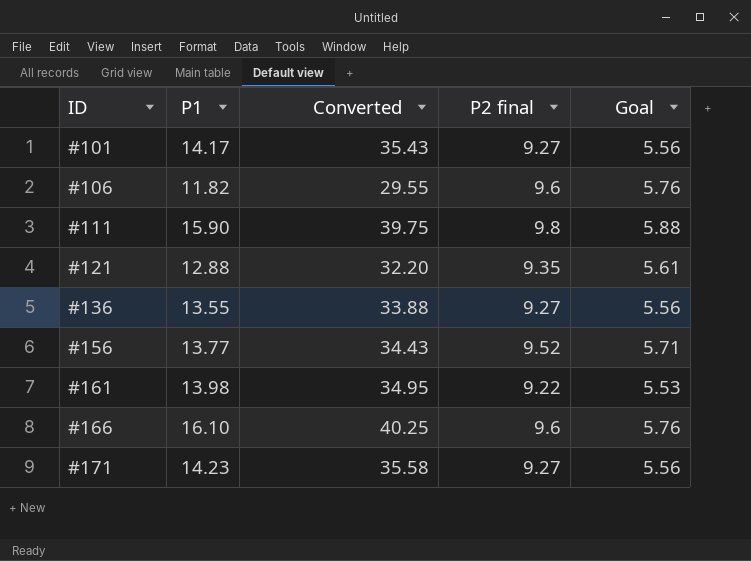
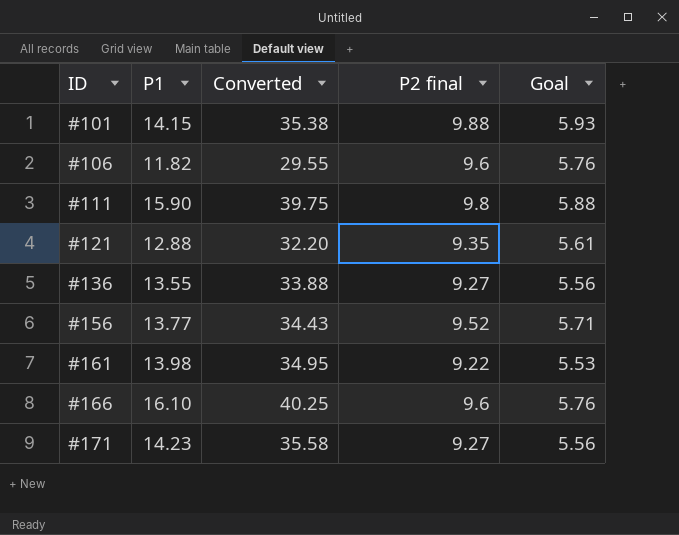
#101 | P1: 14.17 -> 14.15
#101 | Converted: 35.43 -> 35.38
#101 | P2 final: 9.27 -> 9.88
#101 | Goal: 5.56 -> 5.93

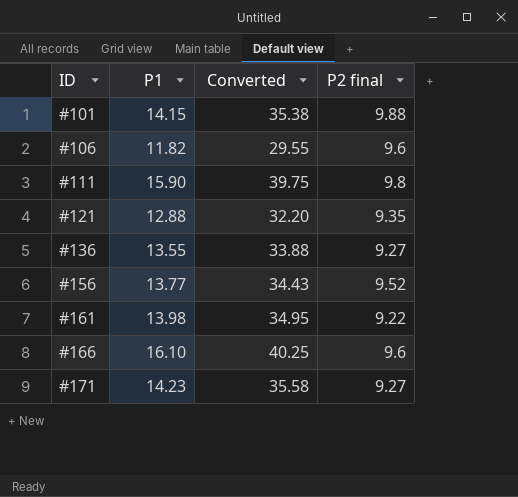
column Goal | formula: [P2 final] * 0.6 -> none

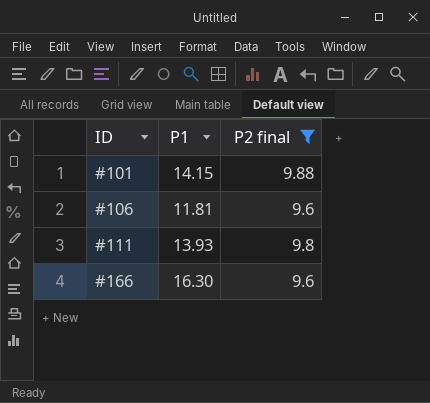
filter: none -> P2 final >= 9.6
column Converted | formula: [P1] * 2.5 -> none
#106 | P1: 11.82 -> 11.81
#111 | P1: 15.90 -> 13.93
#166 | P1: 16.10 -> 16.30

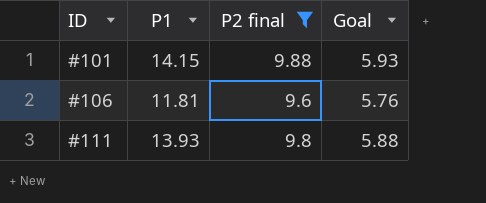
column Goal | formula: none -> [P2 final] * 0.6
row #166: 16.30 | 9.6 -> none

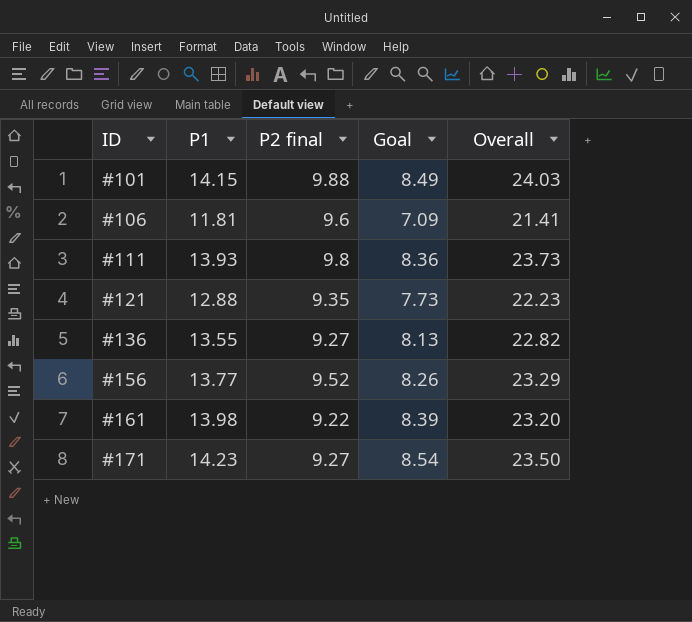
filter: P2 final >= 9.6 -> none
column Goal | formula: [P2 final] * 0.6 -> [P1] * 0.6
column Overall | formula: none -> [P1] + [P2 final]

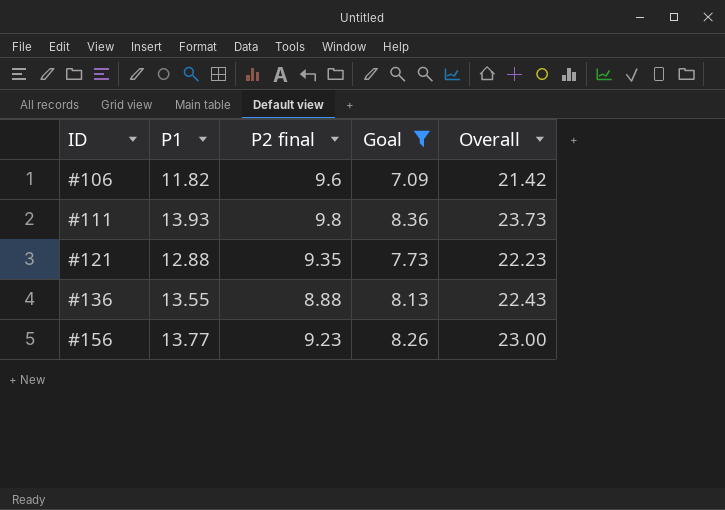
filter: none -> Goal <= 8.36
#106 | P1: 11.81 -> 11.82
#106 | Overall: 21.41 -> 21.42
#136 | P2 final: 9.27 -> 8.88
#136 | Overall: 22.82 -> 22.43
#156 | P2 final: 9.52 -> 9.23
#156 | Overall: 23.29 -> 23.00

